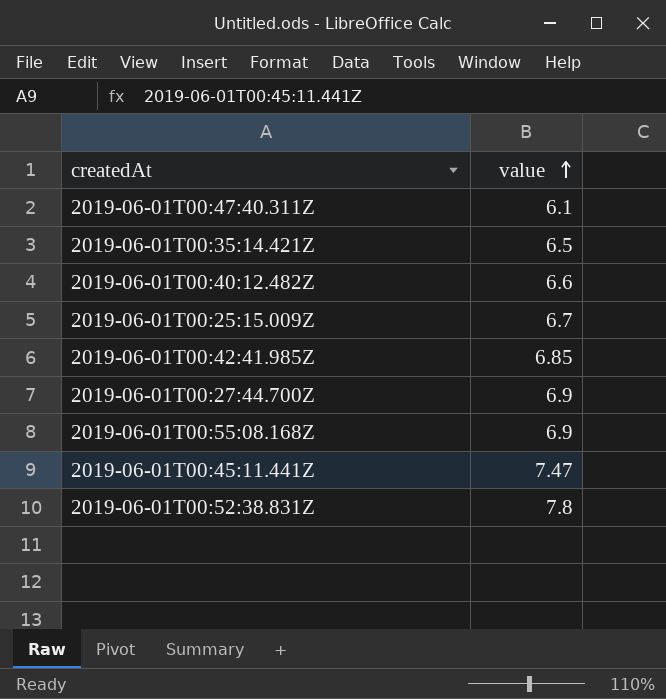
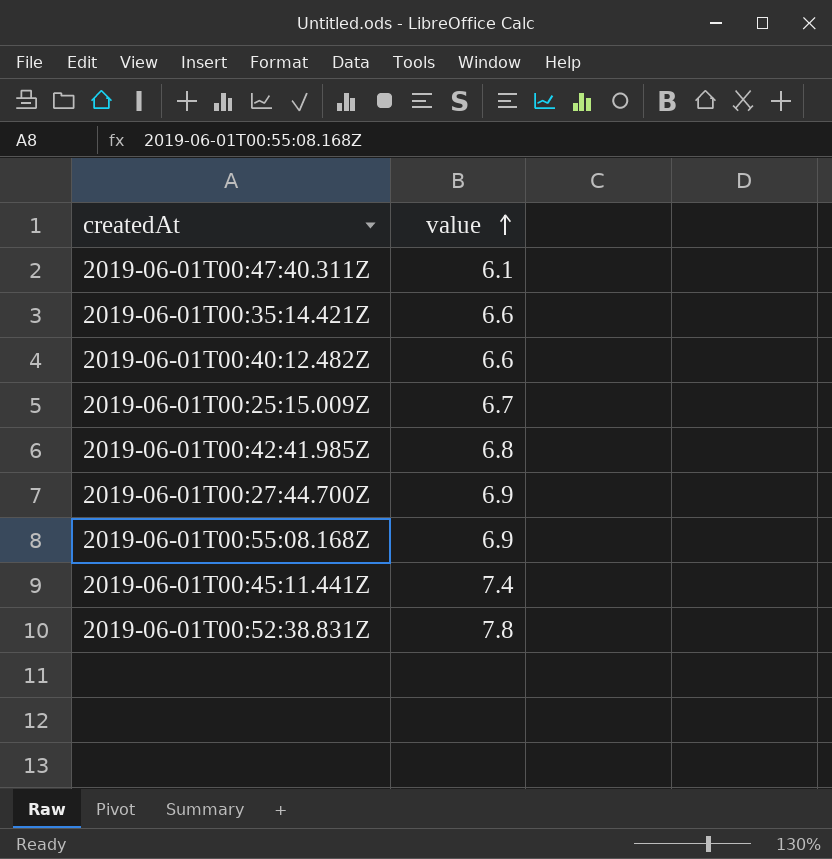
2019-06-01T00:35:14.421Z | value: 6.5 -> 6.6
2019-06-01T00:42:41.985Z | value: 6.85 -> 6.8
2019-06-01T00:45:11.441Z | value: 7.47 -> 7.4

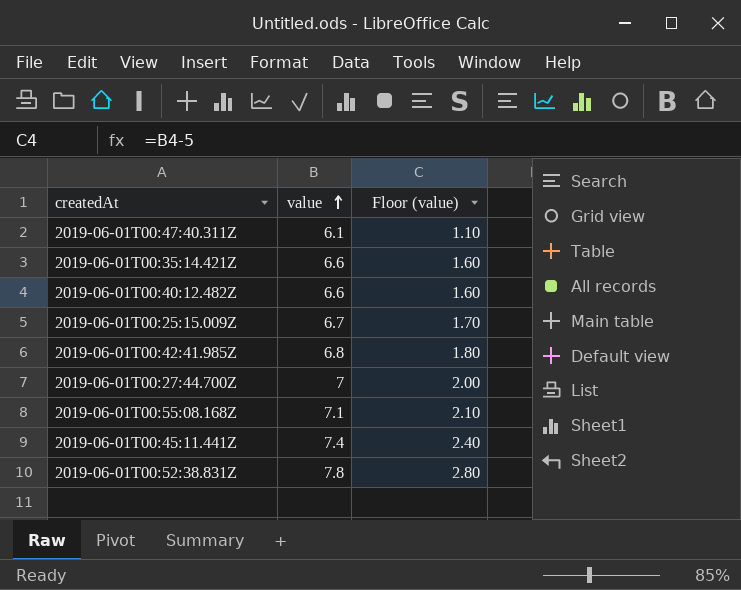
column Floor (value) | formula: none -> [value] - 5
2019-06-01T00:27:44.700Z | value: 6.9 -> 7
2019-06-01T00:55:08.168Z | value: 6.9 -> 7.1

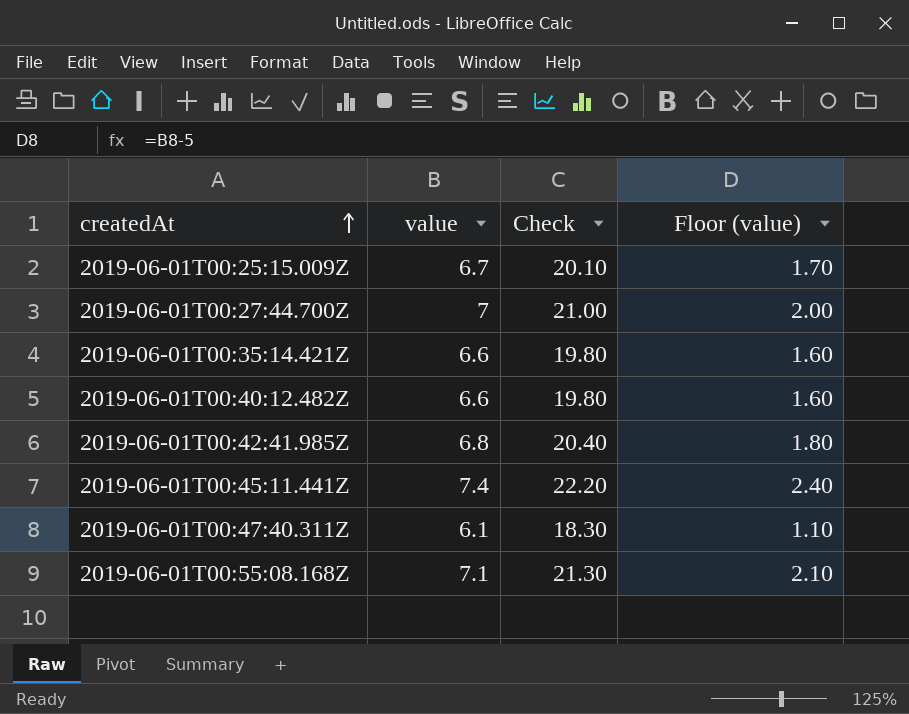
row order: value ascending -> createdAt ascending
column Check | formula: none -> [value] * 3
row 2019-06-01T00:52:38.831Z: 7.8 | 2.80 -> none

